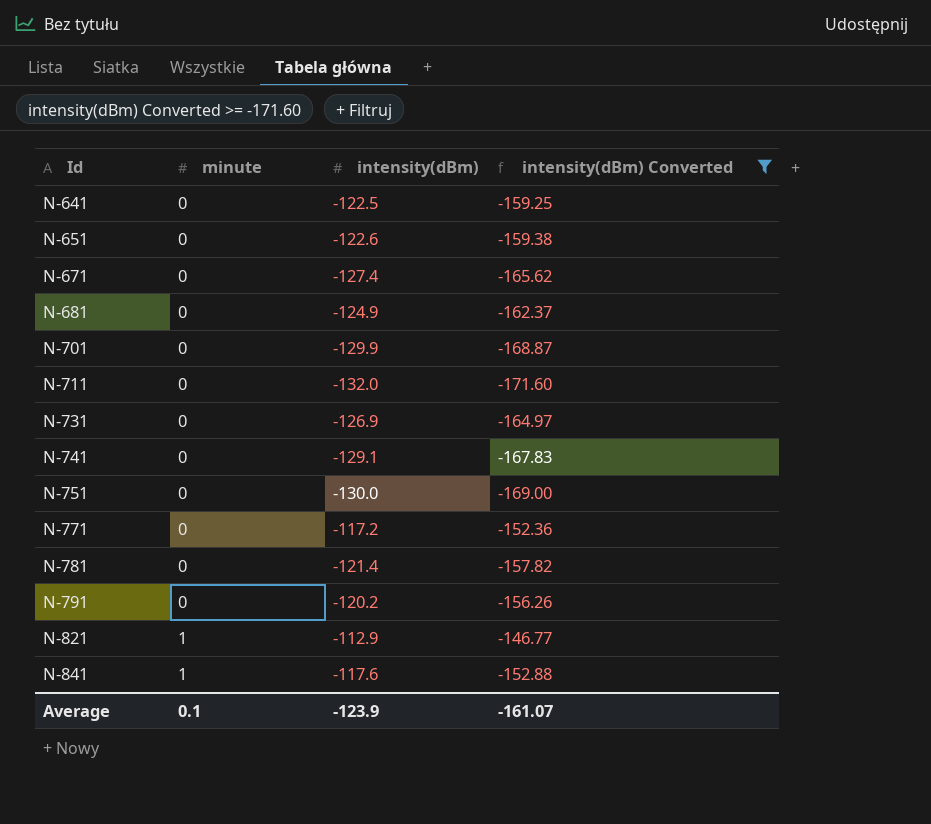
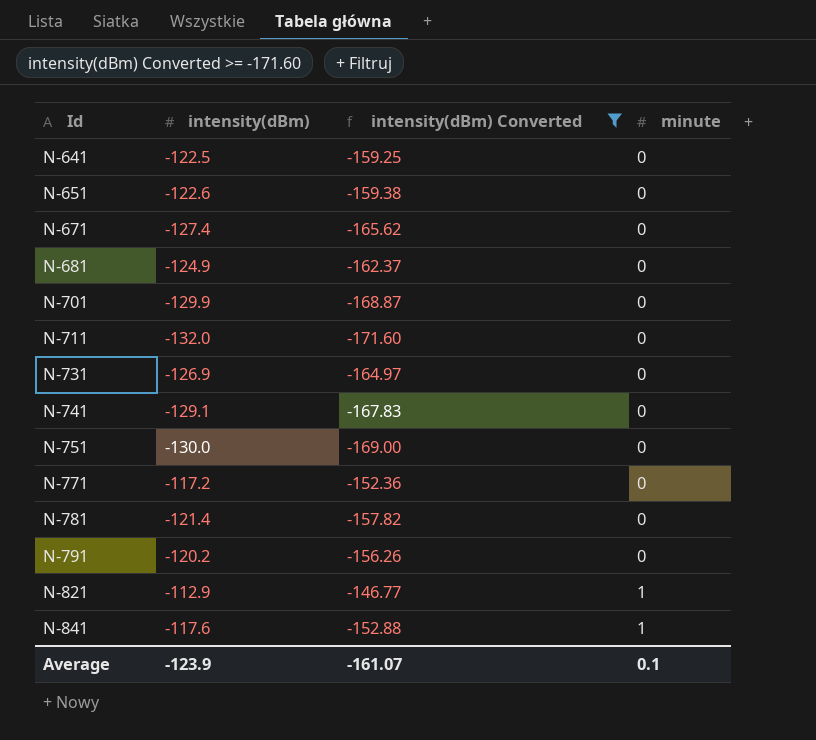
column minute | position: 2 -> 4

